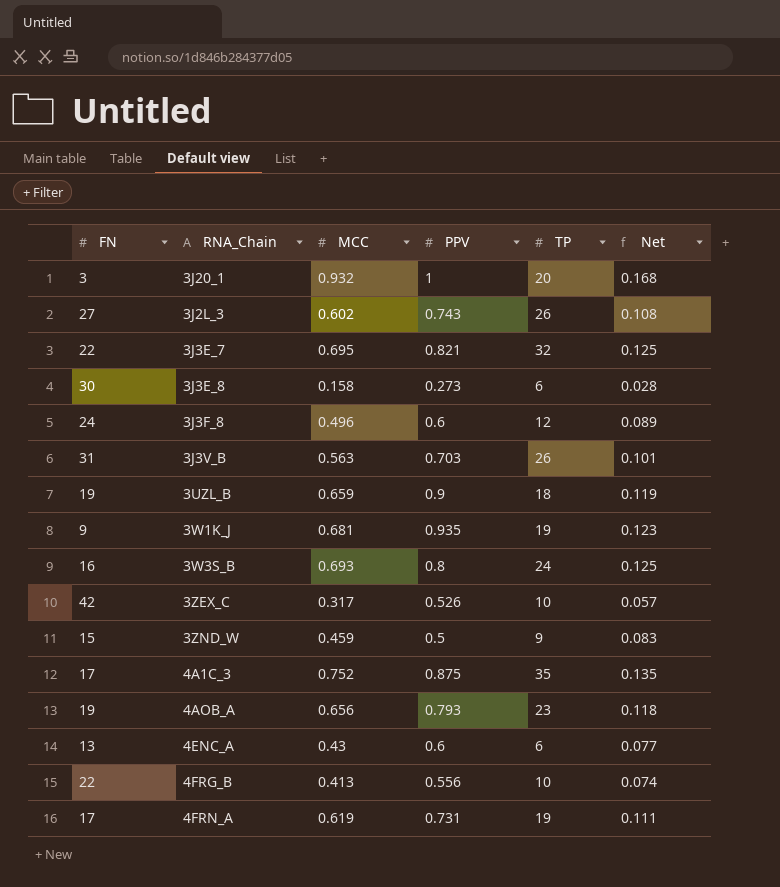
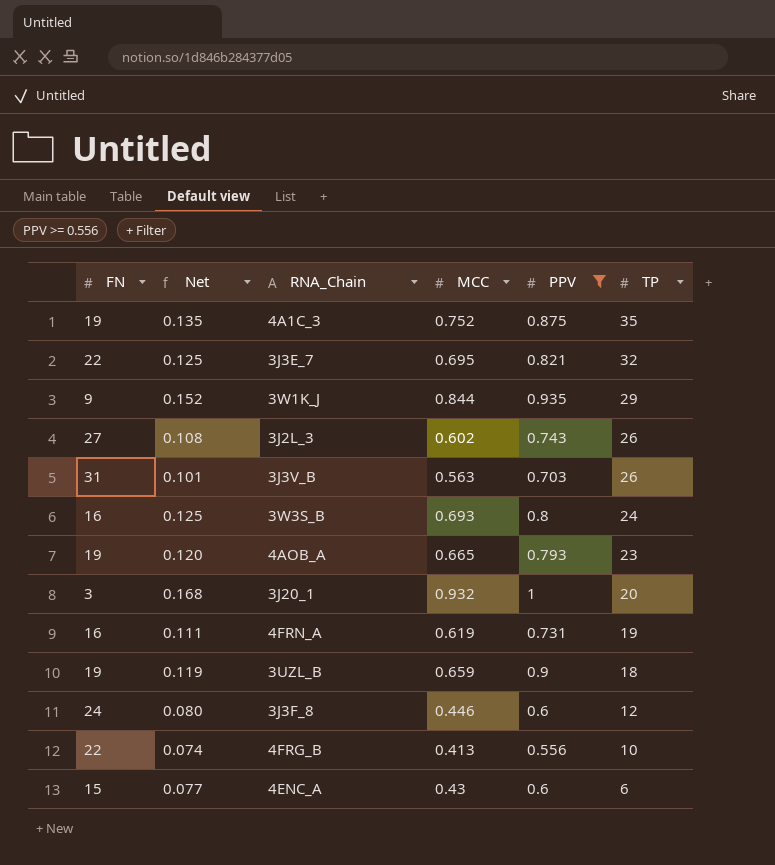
filter: none -> PPV >= 0.556
row order: none -> TP descending
column Net | position: 6 -> 2
4A1C_3 | FN: 17 -> 19
3W1K_J | Net: 0.123 -> 0.152
3W1K_J | MCC: 0.681 -> 0.844
3W1K_J | TP: 19 -> 29
4AOB_A | Net: 0.118 -> 0.120
4AOB_A | MCC: 0.656 -> 0.665
4FRN_A | FN: 17 -> 16
3J3F_8 | Net: 0.089 -> 0.080
3J3F_8 | MCC: 0.496 -> 0.446
4ENC_A | FN: 13 -> 15

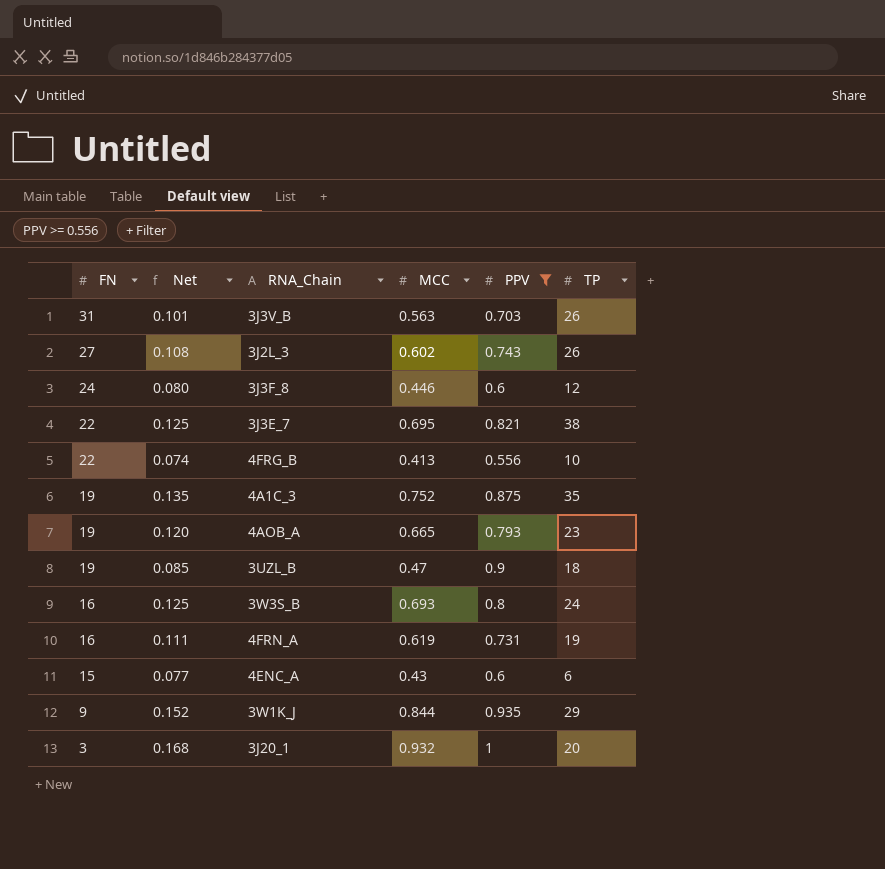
row order: TP descending -> FN descending
3J3E_7 | TP: 32 -> 38
3UZL_B | Net: 0.119 -> 0.085
3UZL_B | MCC: 0.659 -> 0.47

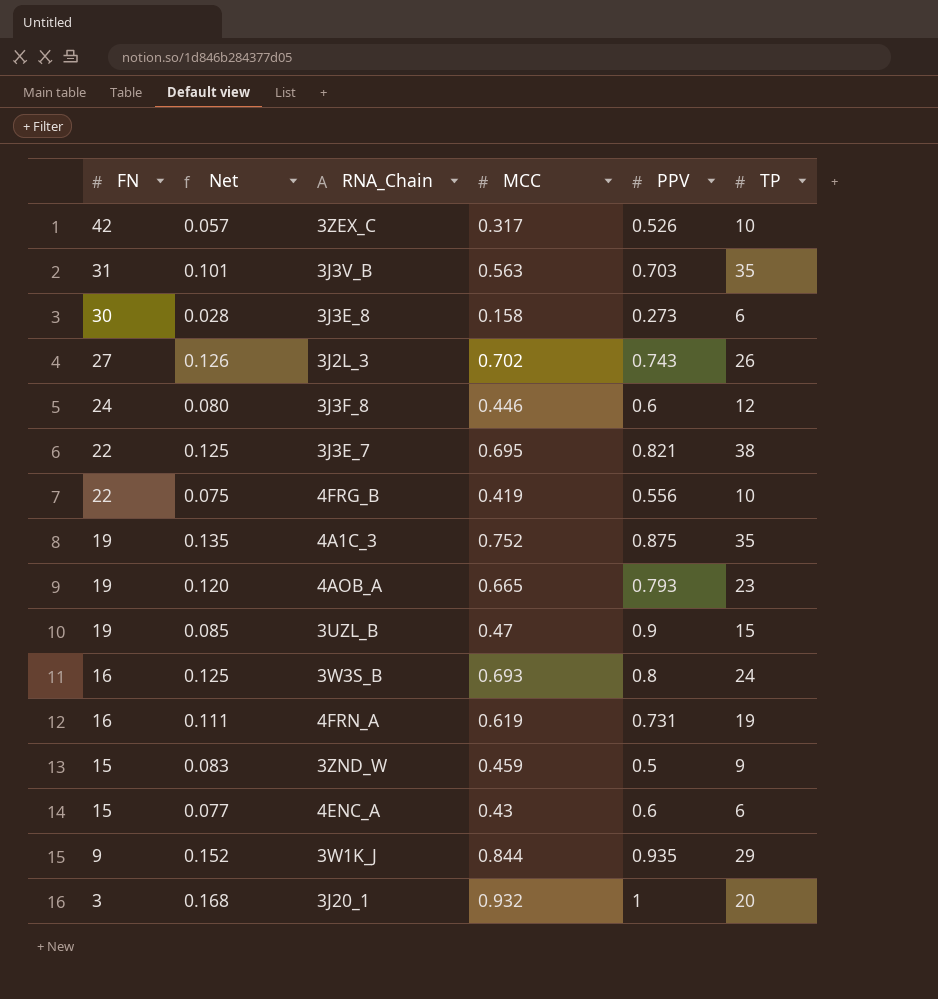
filter: PPV >= 0.556 -> none
3J3V_B | TP: 26 -> 35
3J2L_3 | Net: 0.108 -> 0.126
3J2L_3 | MCC: 0.602 -> 0.702
4FRG_B | Net: 0.074 -> 0.075
4FRG_B | MCC: 0.413 -> 0.419
3UZL_B | TP: 18 -> 15

